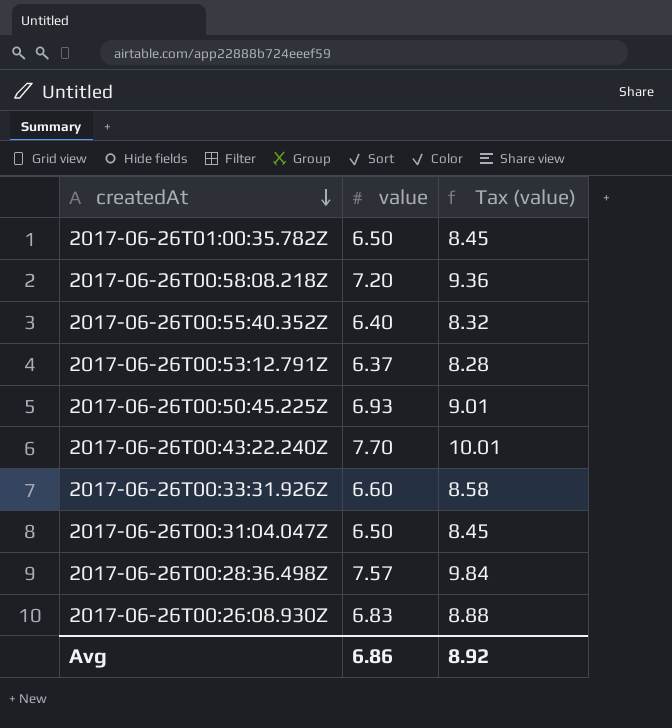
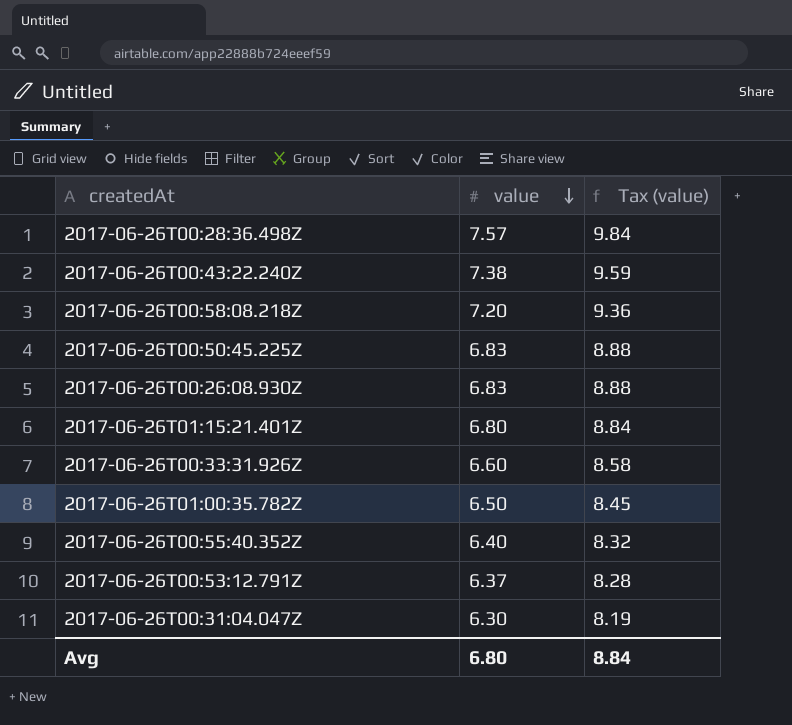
row order: createdAt descending -> value descending
2017-06-26T00:43:22.240Z | value: 7.70 -> 7.38
2017-06-26T00:43:22.240Z | Tax (value): 10.01 -> 9.59
2017-06-26T00:50:45.225Z | value: 6.93 -> 6.83
2017-06-26T00:50:45.225Z | Tax (value): 9.01 -> 8.88
row 2017-06-26T01:15:21.401Z: none -> 6.80 | 8.84
2017-06-26T00:31:04.047Z | value: 6.50 -> 6.30
2017-06-26T00:31:04.047Z | Tax (value): 8.45 -> 8.19
Avg | value: 6.86 -> 6.80
Avg | Tax (value): 8.92 -> 8.84

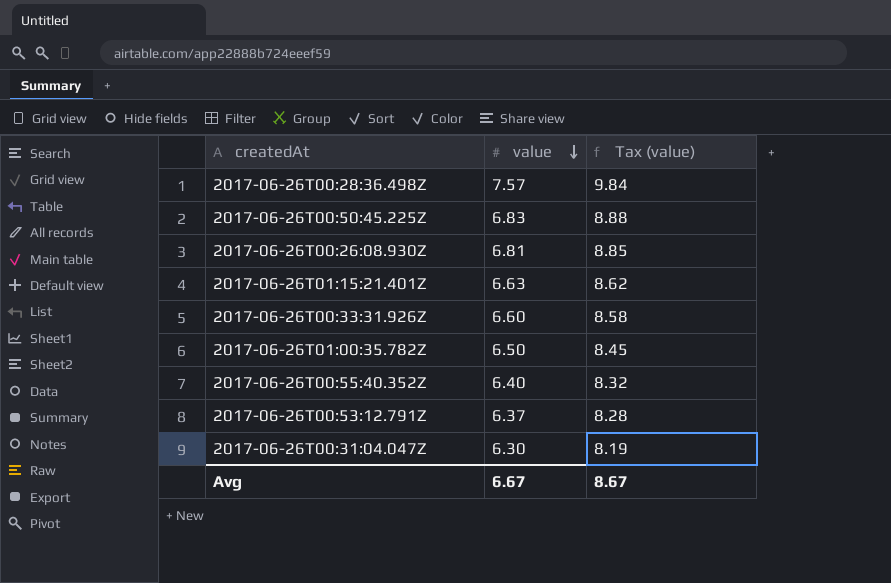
row 2017-06-26T00:43:22.240Z: 7.38 | 9.59 -> none
row 2017-06-26T00:58:08.218Z: 7.20 | 9.36 -> none
2017-06-26T00:26:08.930Z | value: 6.83 -> 6.81
2017-06-26T00:26:08.930Z | Tax (value): 8.88 -> 8.85
2017-06-26T01:15:21.401Z | value: 6.80 -> 6.63
2017-06-26T01:15:21.401Z | Tax (value): 8.84 -> 8.62
Avg | value: 6.80 -> 6.67
Avg | Tax (value): 8.84 -> 8.67

